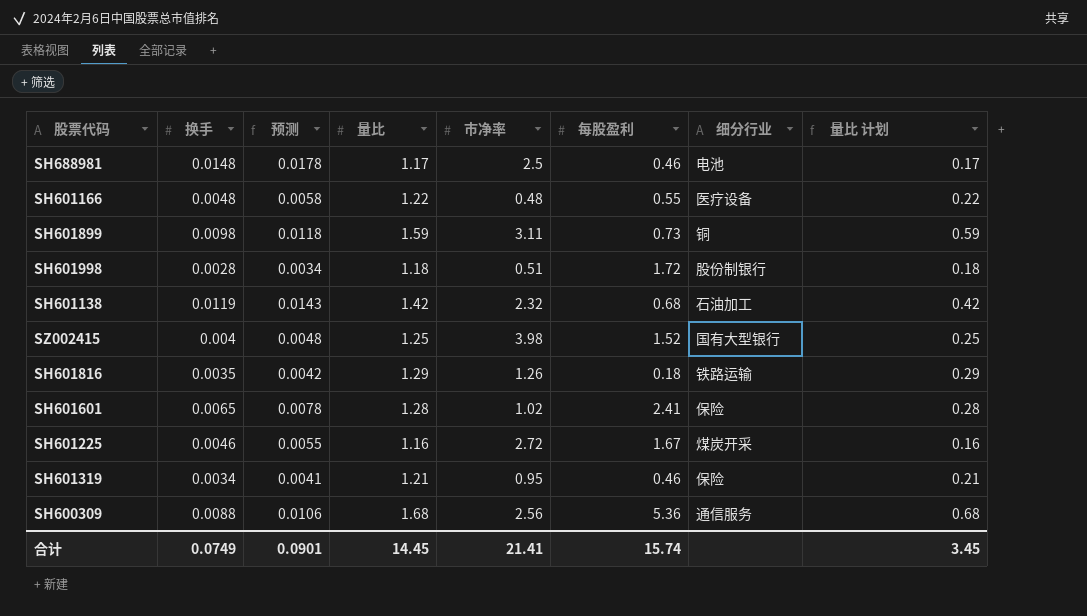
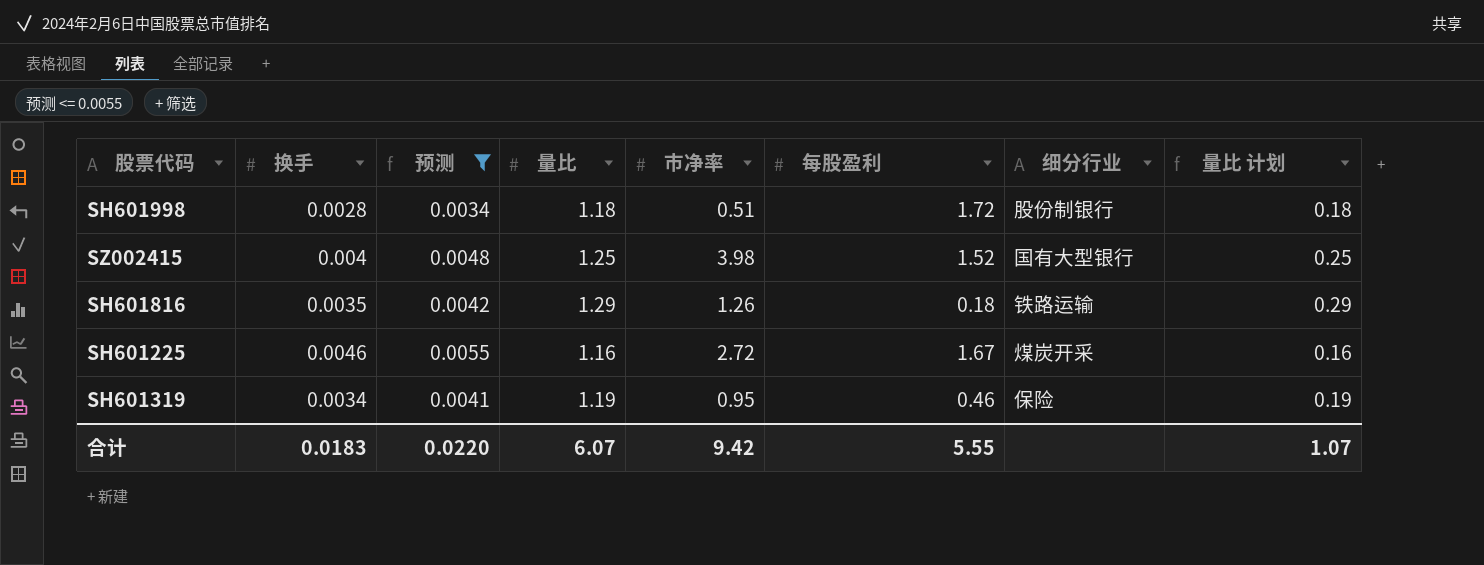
filter: none -> 预测 <= 0.0055
SH601319 | 量比: 1.21 -> 1.19
SH601319 | 量比 计划: 0.21 -> 0.19
合计 | 换手: 0.0749 -> 0.0183
合计 | 预测: 0.0901 -> 0.0220
合计 | 量比: 14.45 -> 6.07
合计 | 市净率: 21.41 -> 9.42
合计 | 每股盈利: 15.74 -> 5.55
合计 | 量比 计划: 3.45 -> 1.07

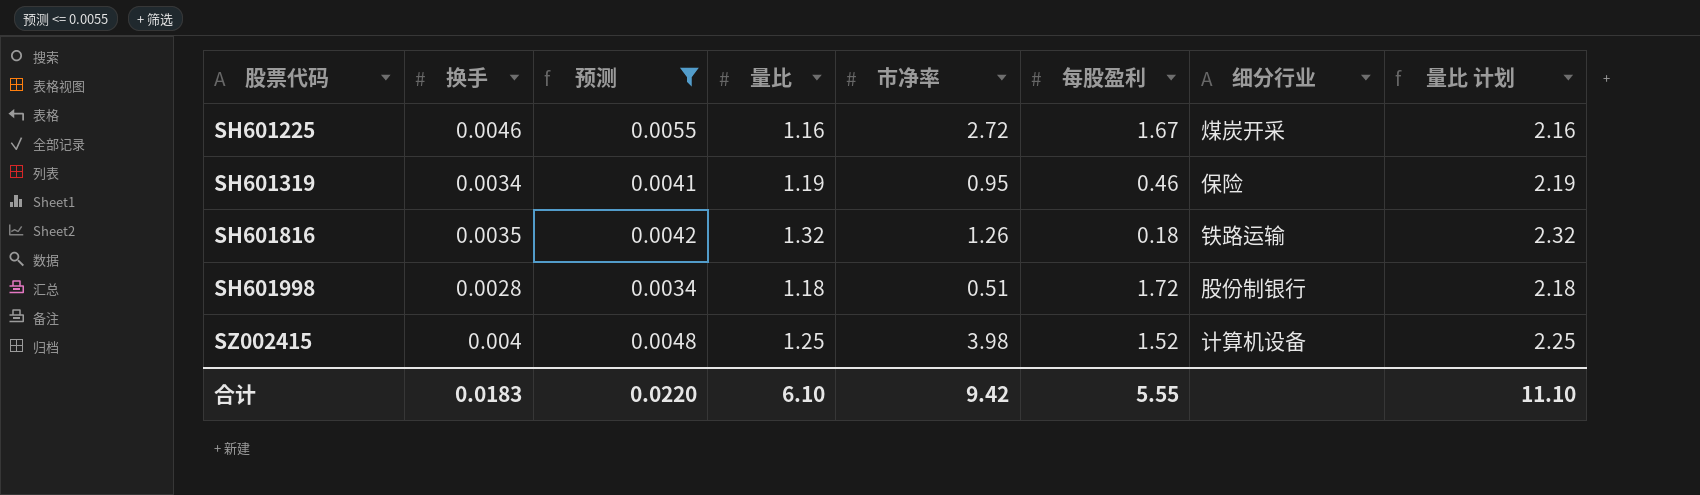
row order: none -> 股票代码 ascending
column 量比 计划 | formula: [量比] - 1 -> [量比] + 1
SH601816 | 量比: 1.29 -> 1.32
SZ002415 | 细分行业: 国有大型银行 -> 计算机设备
合计 | 量比: 6.07 -> 6.10
合计 | 量比 计划: 1.07 -> 11.10

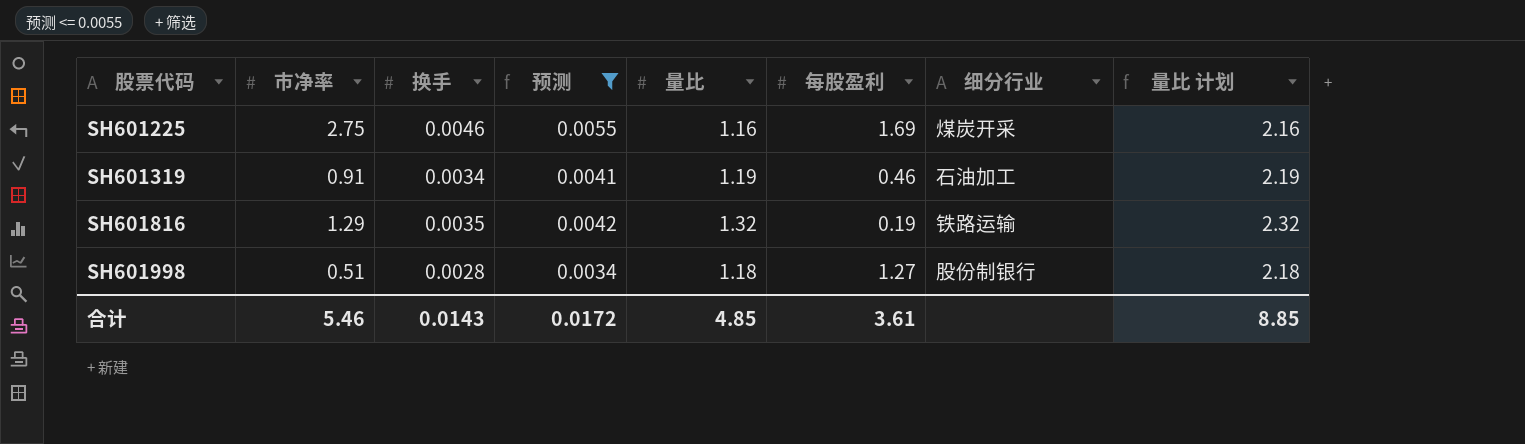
column 市净率 | position: 5 -> 2
row SZ002415: 0.004 | 0.0048 | 1.25 | 3.98 | 1.52 | 计算机设备 | 2.25 -> none
SH601225 | 市净率: 2.72 -> 2.75
SH601225 | 每股盈利: 1.67 -> 1.69
SH601319 | 市净率: 0.95 -> 0.91
SH601319 | 细分行业: 保险 -> 石油加工
SH601816 | 市净率: 1.26 -> 1.29
SH601816 | 每股盈利: 0.18 -> 0.19
SH601998 | 每股盈利: 1.72 -> 1.27
合计 | 市净率: 9.42 -> 5.46
合计 | 换手: 0.0183 -> 0.0143
合计 | 预测: 0.0220 -> 0.0172
合计 | 量比: 6.10 -> 4.85
合计 | 每股盈利: 5.55 -> 3.61
合计 | 量比 计划: 11.10 -> 8.85

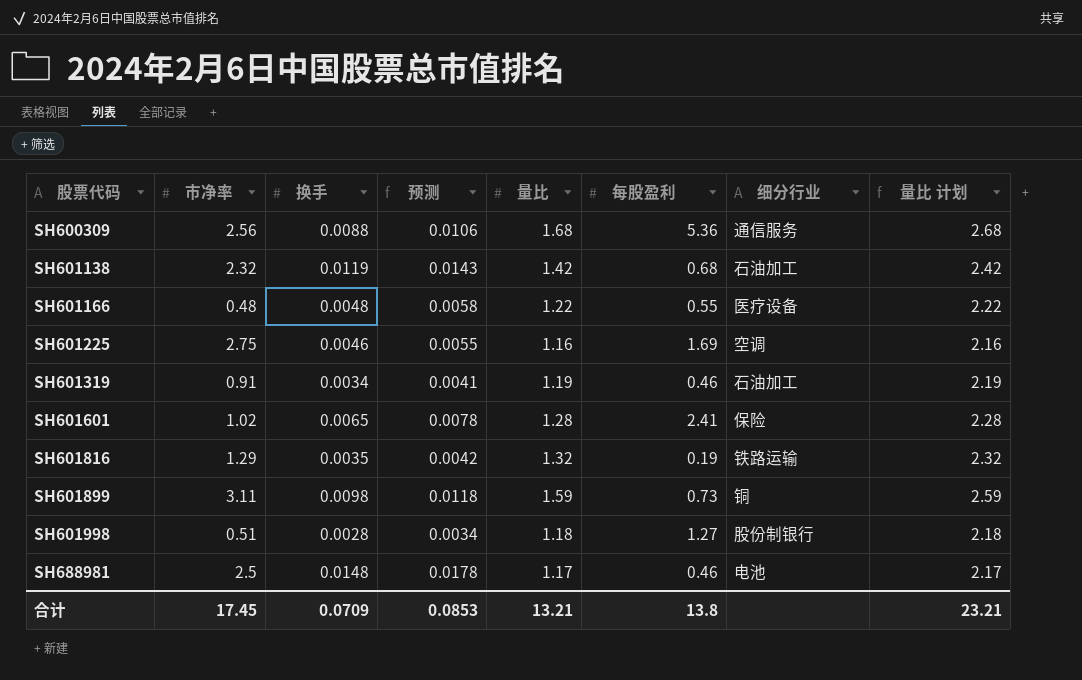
filter: 预测 <= 0.0055 -> none
SH601225 | 细分行业: 煤炭开采 -> 空调
合计 | 市净率: 5.46 -> 17.45
合计 | 换手: 0.0143 -> 0.0709
合计 | 预测: 0.0172 -> 0.0853
合计 | 量比: 4.85 -> 13.21
合计 | 每股盈利: 3.61 -> 13.8
合计 | 量比 计划: 8.85 -> 23.21

